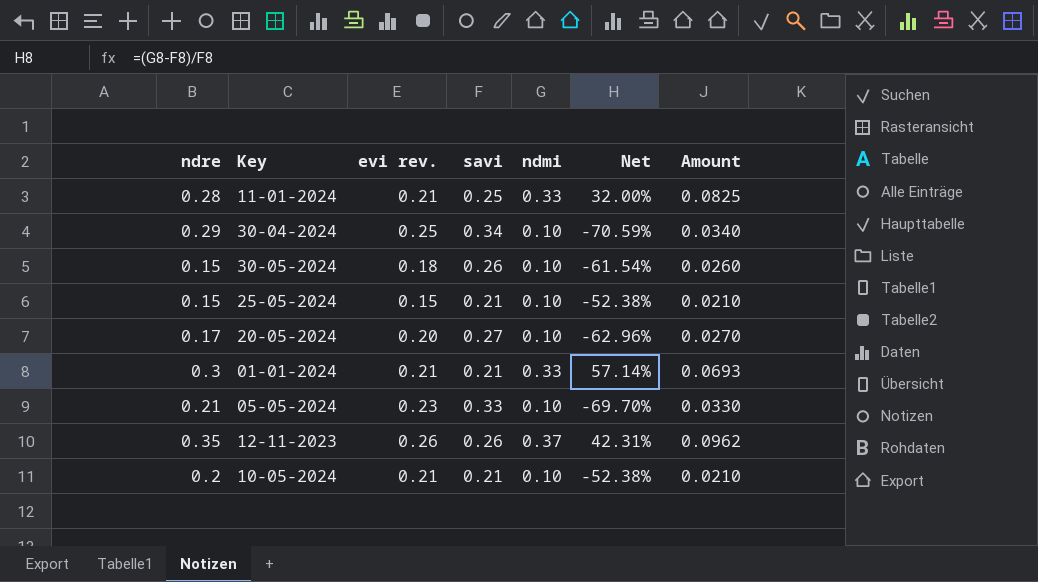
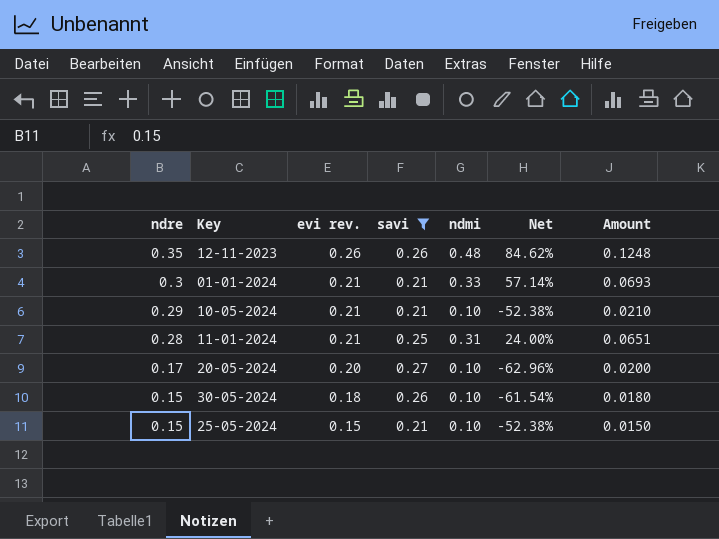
filter: none -> savi <= 0.27
row order: none -> ndre descending
column Amount | formula: [savi] * [ndmi] -> [evi rev.] * [ndmi]
12-11-2023 | ndmi: 0.37 -> 0.48
12-11-2023 | Net: 42.31% -> 84.62%
10-05-2024 | ndre: 0.2 -> 0.29
11-01-2024 | ndmi: 0.33 -> 0.31
11-01-2024 | Net: 32.00% -> 24.00%

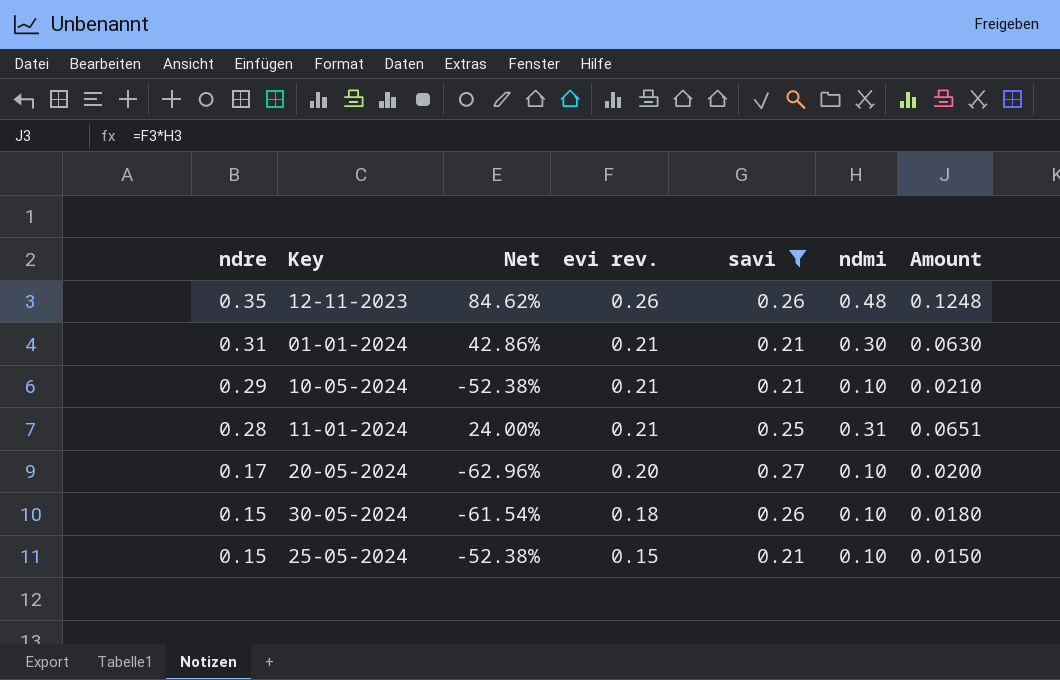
column Net | position: 6 -> 3
01-01-2024 | ndre: 0.3 -> 0.31
01-01-2024 | Net: 57.14% -> 42.86%
01-01-2024 | ndmi: 0.33 -> 0.30
01-01-2024 | Amount: 0.0693 -> 0.0630

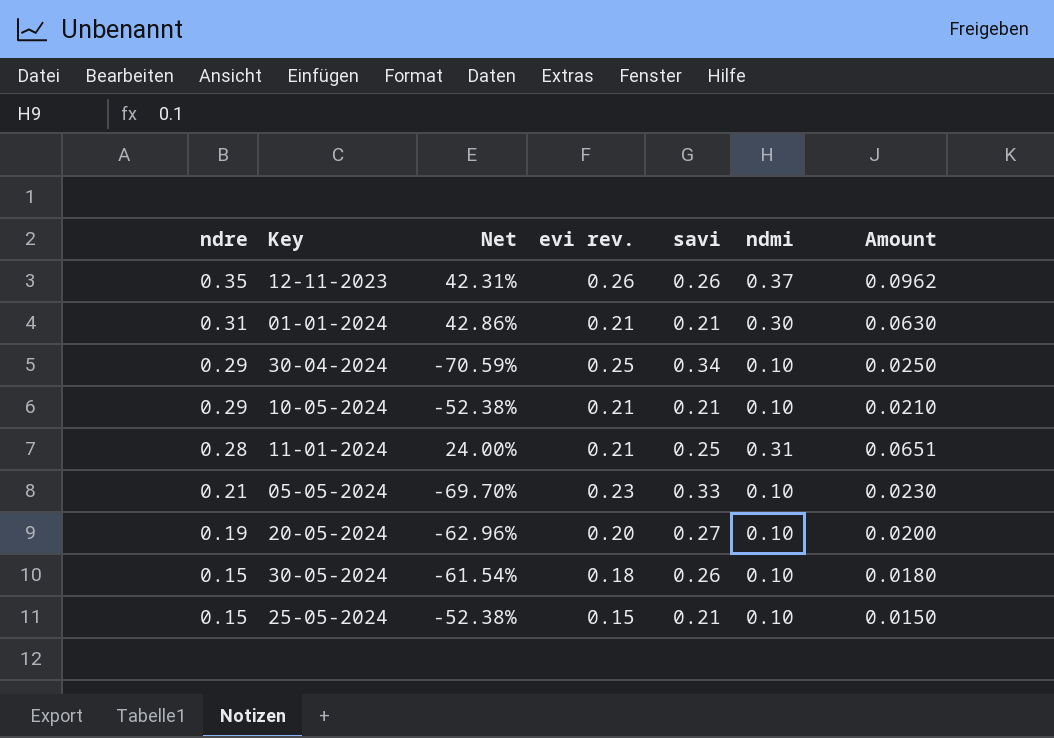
filter: savi <= 0.27 -> none
12-11-2023 | Net: 84.62% -> 42.31%
12-11-2023 | ndmi: 0.48 -> 0.37
12-11-2023 | Amount: 0.1248 -> 0.0962
20-05-2024 | ndre: 0.17 -> 0.19

